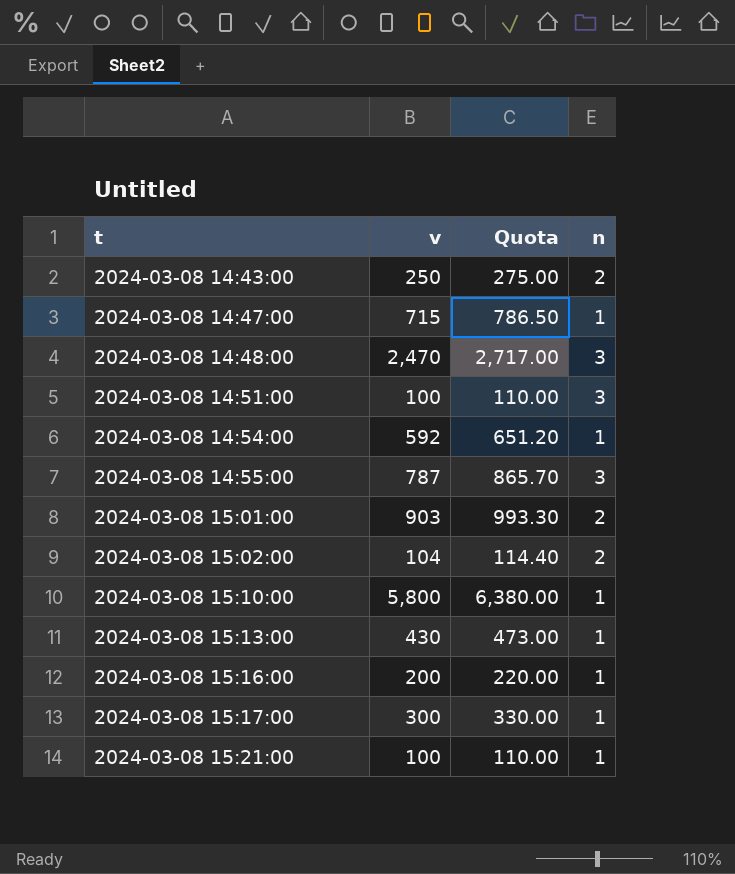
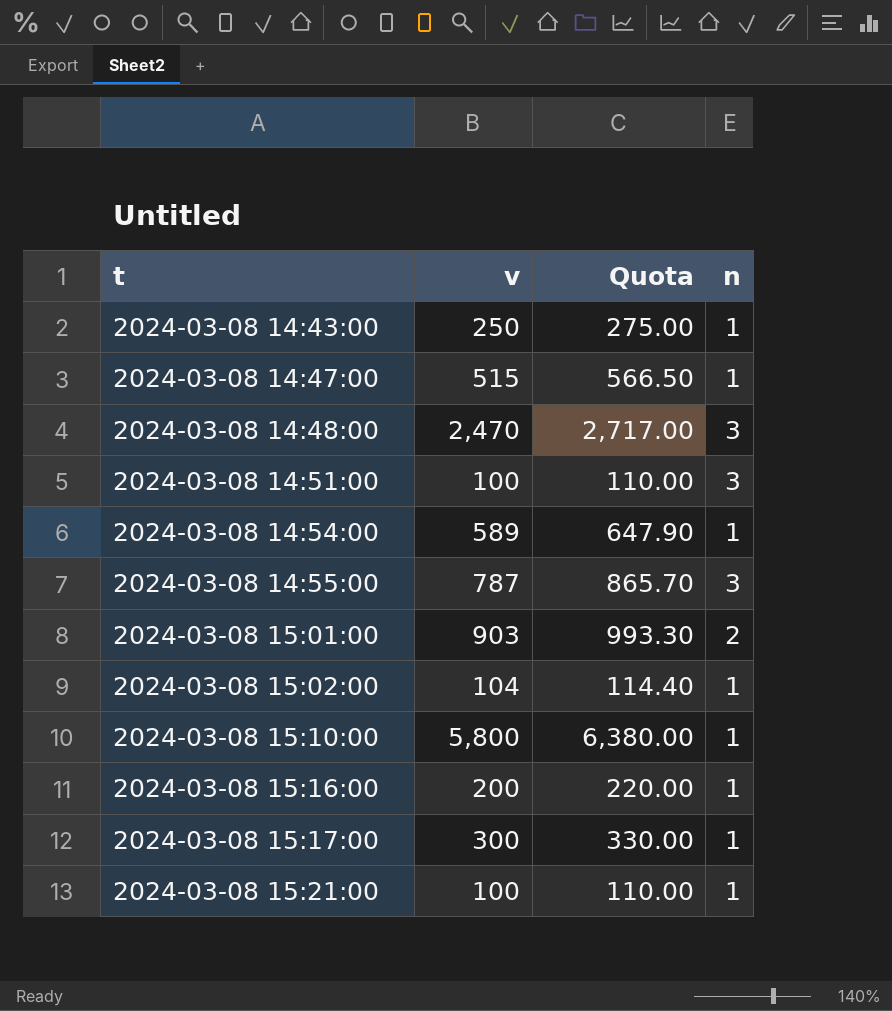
row 2024-03-08 15:13:00: 430 | 473.00 | 1 -> none
2024-03-08 14:43:00 | n: 2 -> 1
2024-03-08 14:47:00 | v: 715 -> 515
2024-03-08 14:47:00 | Quota: 786.50 -> 566.50
2024-03-08 14:54:00 | v: 592 -> 589
2024-03-08 14:54:00 | Quota: 651.20 -> 647.90
2024-03-08 15:02:00 | n: 2 -> 1

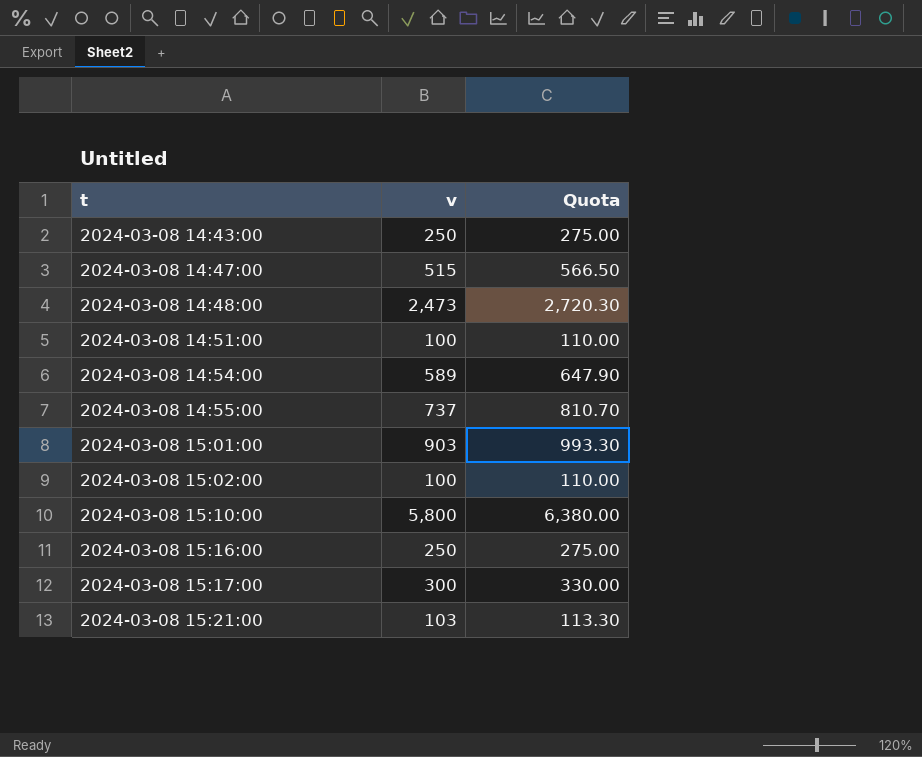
column n | position: 4 -> none
2024-03-08 14:48:00 | v: 2,470 -> 2,473
2024-03-08 14:48:00 | Quota: 2,717.00 -> 2,720.30
2024-03-08 14:55:00 | v: 787 -> 737
2024-03-08 14:55:00 | Quota: 865.70 -> 810.70
2024-03-08 15:02:00 | v: 104 -> 100
2024-03-08 15:02:00 | Quota: 114.40 -> 110.00
2024-03-08 15:16:00 | v: 200 -> 250
2024-03-08 15:16:00 | Quota: 220.00 -> 275.00
2024-03-08 15:21:00 | v: 100 -> 103
2024-03-08 15:21:00 | Quota: 110.00 -> 113.30

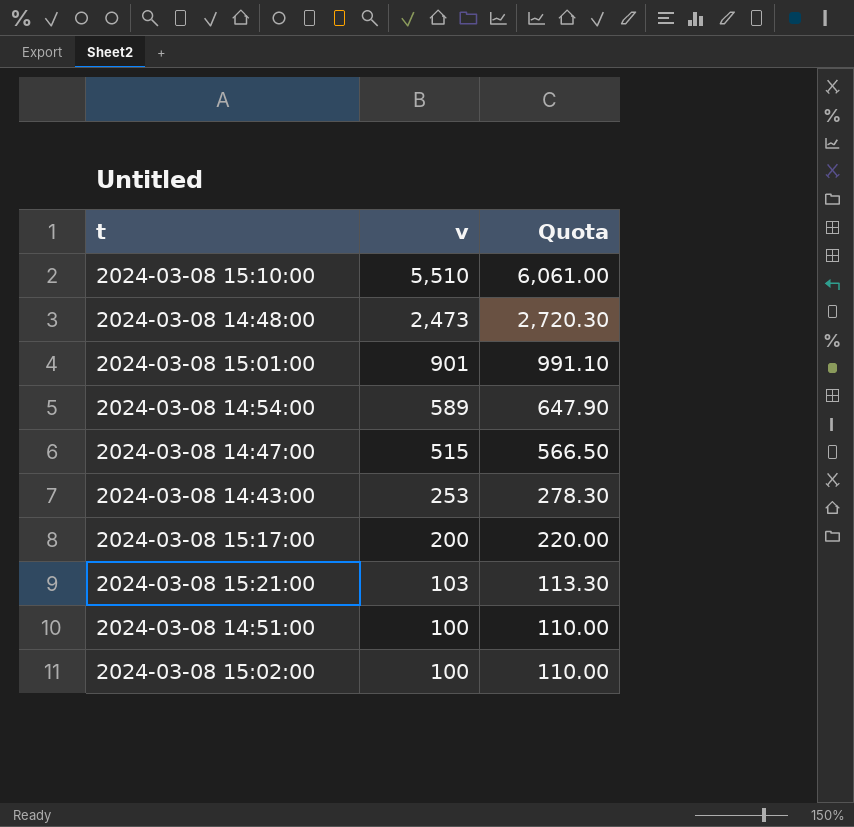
row order: t ascending -> v descending
row 2024-03-08 14:55:00: 737 | 810.70 -> none
row 2024-03-08 15:16:00: 250 | 275.00 -> none
2024-03-08 15:10:00 | v: 5,800 -> 5,510
2024-03-08 15:10:00 | Quota: 6,380.00 -> 6,061.00
2024-03-08 15:01:00 | v: 903 -> 901
2024-03-08 15:01:00 | Quota: 993.30 -> 991.10
2024-03-08 14:43:00 | v: 250 -> 253
2024-03-08 14:43:00 | Quota: 275.00 -> 278.30
2024-03-08 15:17:00 | v: 300 -> 200
2024-03-08 15:17:00 | Quota: 330.00 -> 220.00

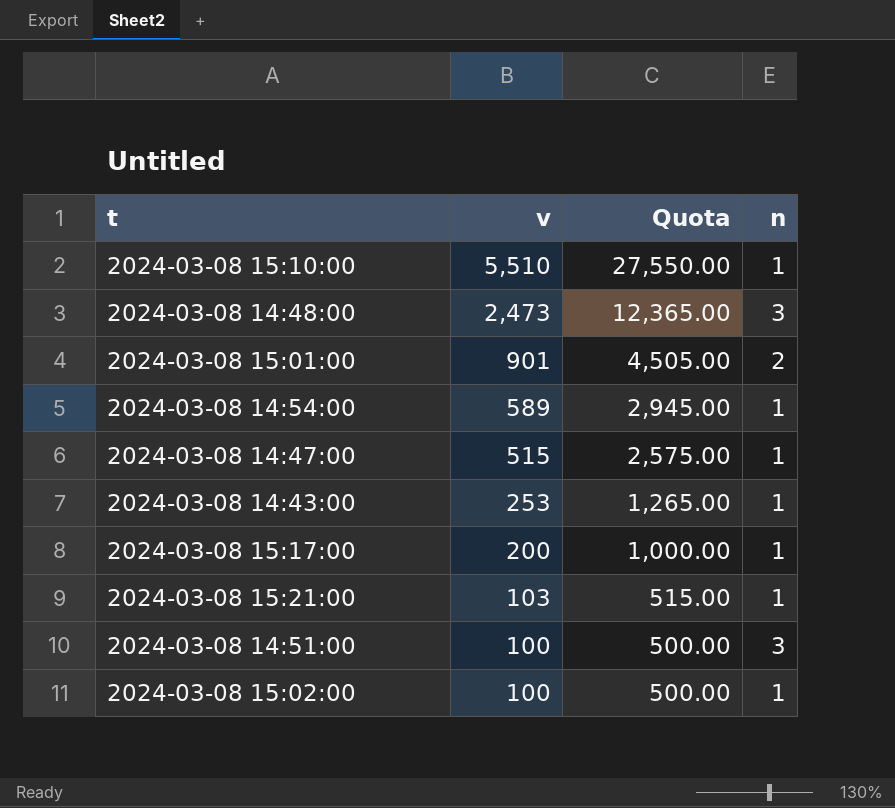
column Quota | formula: [v] * 1.1 -> [v] * 5
column n | position: none -> 4

